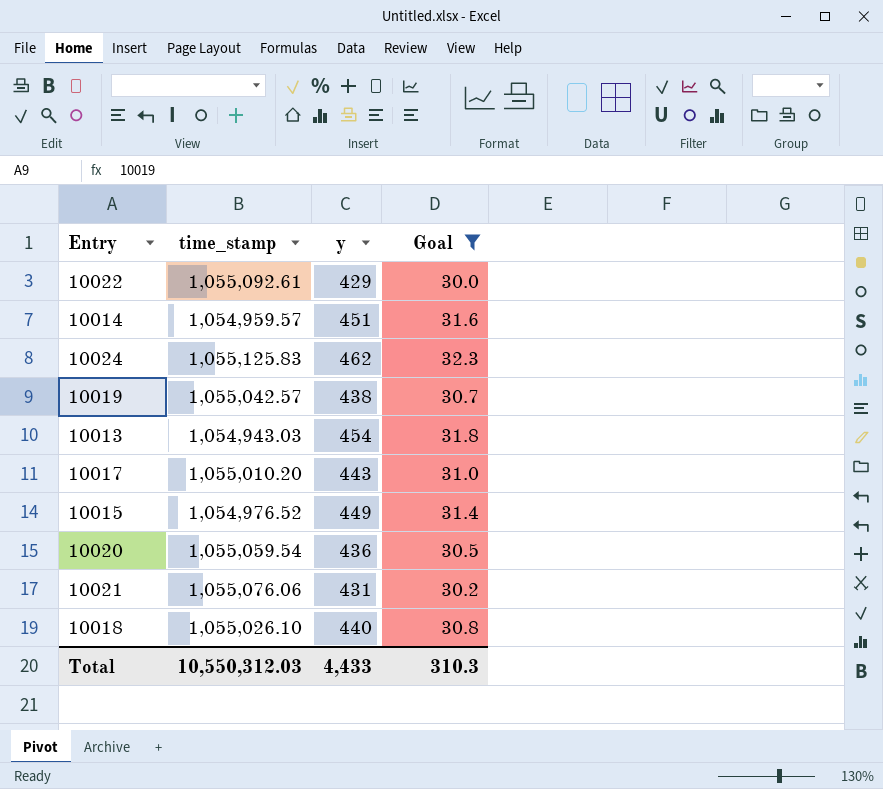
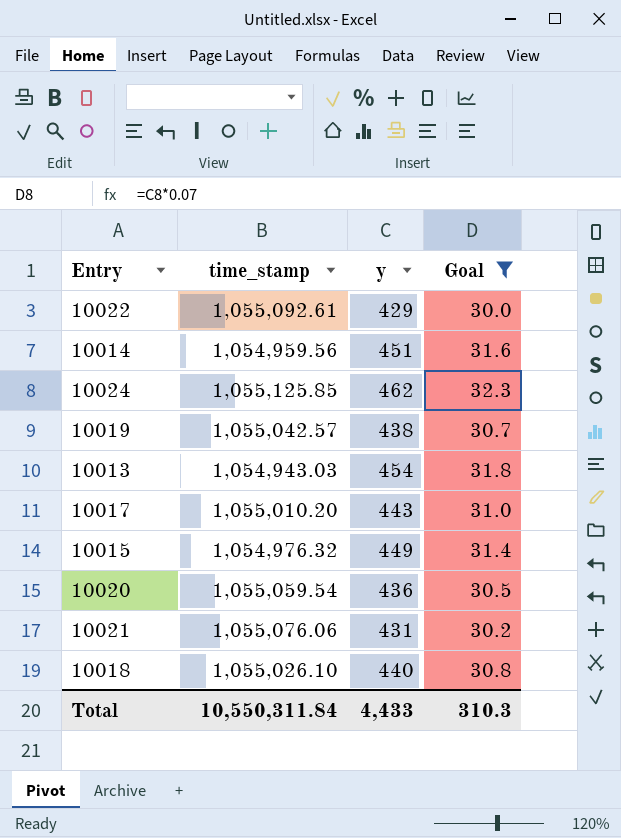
10014 | time_stamp: 1,054,959.57 -> 1,054,959.56
10024 | time_stamp: 1,055,125.83 -> 1,055,125.85
10015 | time_stamp: 1,054,976.52 -> 1,054,976.32
Total | time_stamp: 10,550,312.03 -> 10,550,311.84

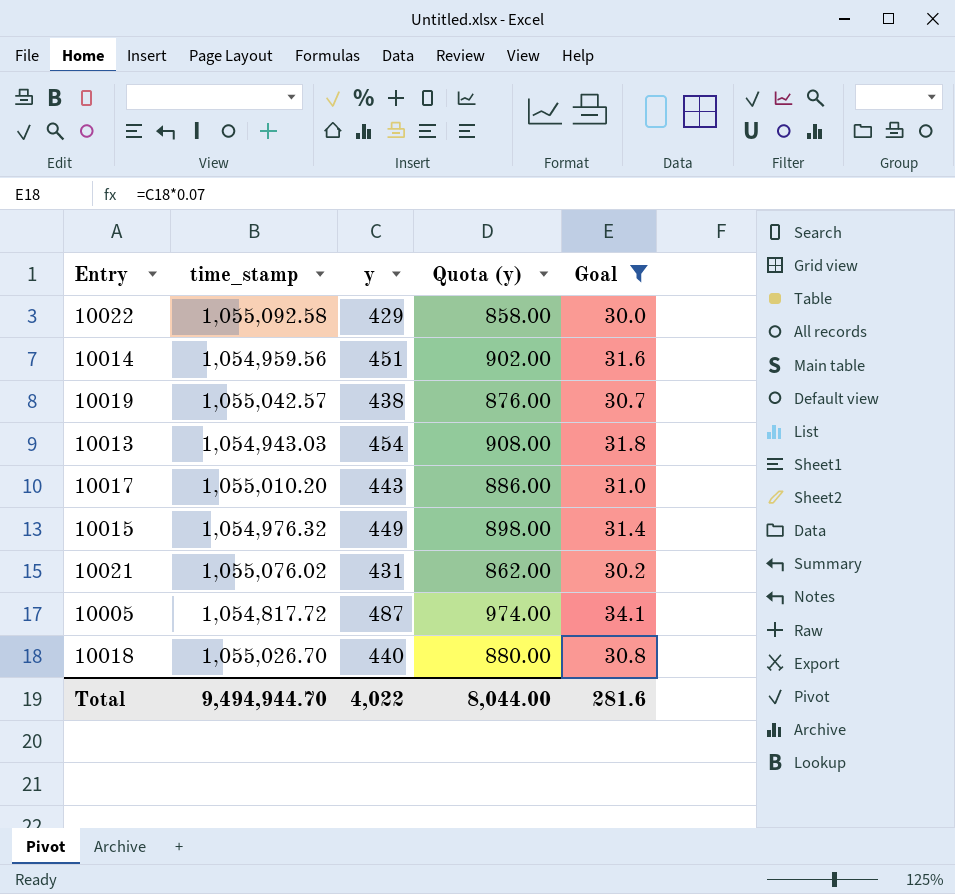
column Quota (y) | formula: none -> [y] * 2
row 10024: 1,055,125.85 | 462 | 32.3 -> none
row 10020: 1,055,059.54 | 436 | 30.5 -> none
10022 | time_stamp: 1,055,092.61 -> 1,055,092.58
10021 | time_stamp: 1,055,076.06 -> 1,055,076.02
row 10005: none -> 1,054,817.72 | 487 | 974.00 | 34.1
10018 | time_stamp: 1,055,026.10 -> 1,055,026.70
Total | time_stamp: 10,550,311.84 -> 9,494,944.70
Total | y: 4,433 -> 4,022
Total | Goal: 310.3 -> 281.6

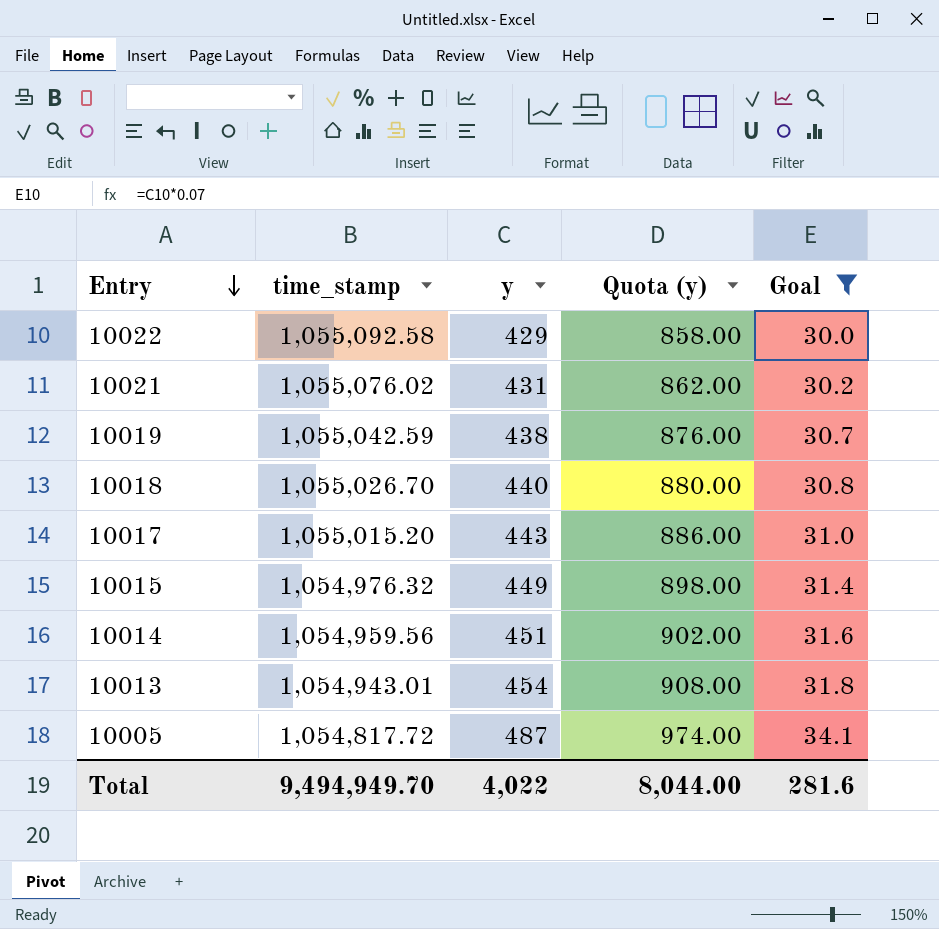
row order: none -> Entry descending
10019 | time_stamp: 1,055,042.57 -> 1,055,042.59
10017 | time_stamp: 1,055,010.20 -> 1,055,015.20
10013 | time_stamp: 1,054,943.03 -> 1,054,943.01
Total | time_stamp: 9,494,944.70 -> 9,494,949.70

